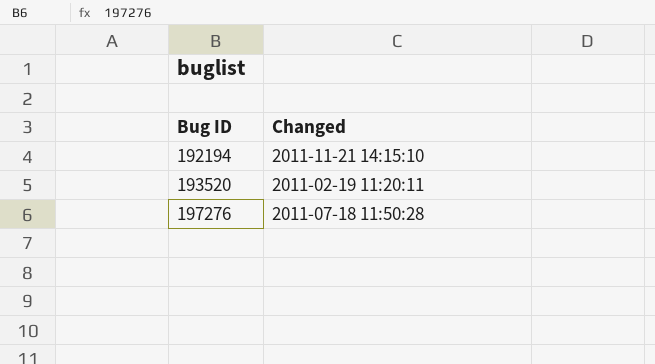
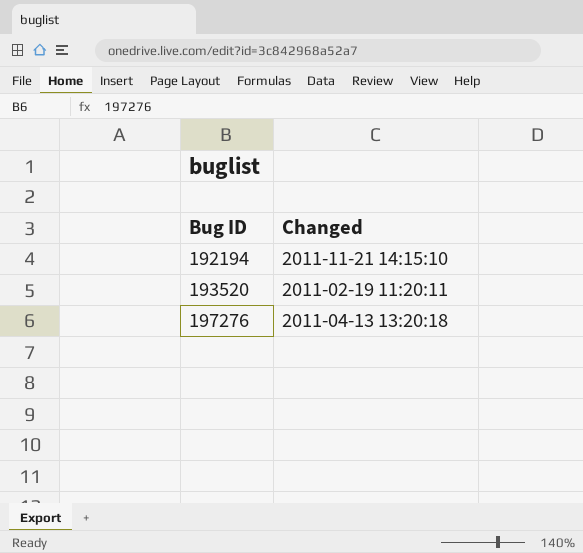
197276 | Changed: 2011-07-18 11:50:28 -> 2011-04-13 13:20:18

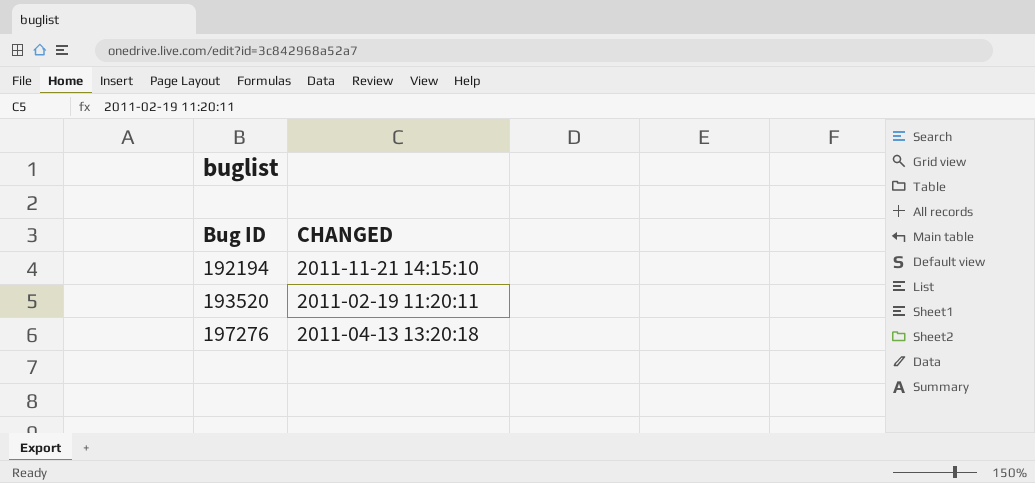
column name: Changed -> CHANGED

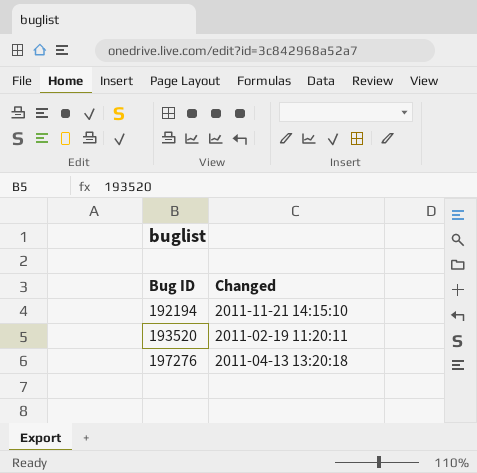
column name: CHANGED -> Changed

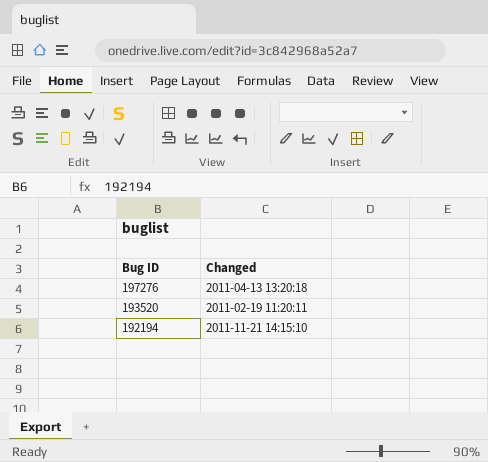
row order: Bug ID ascending -> Bug ID descending

